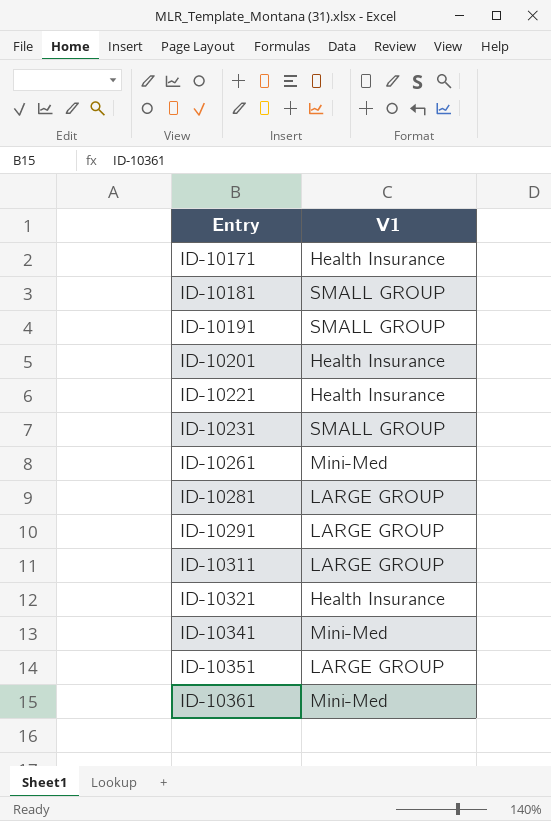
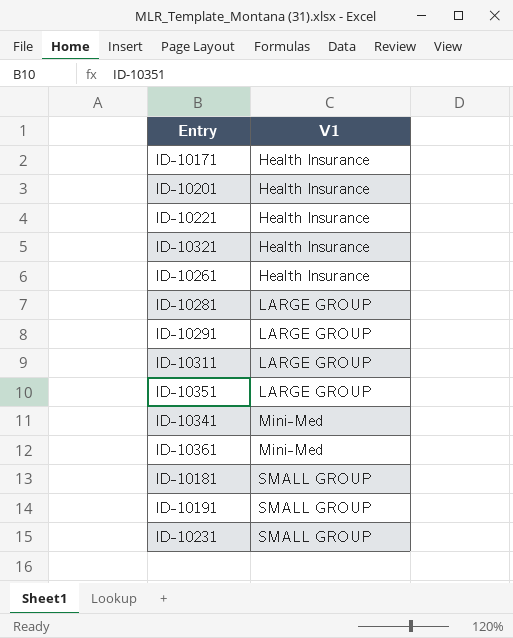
row order: Entry ascending -> V1 ascending
ID-10261 | V1: Mini-Med -> Health Insurance

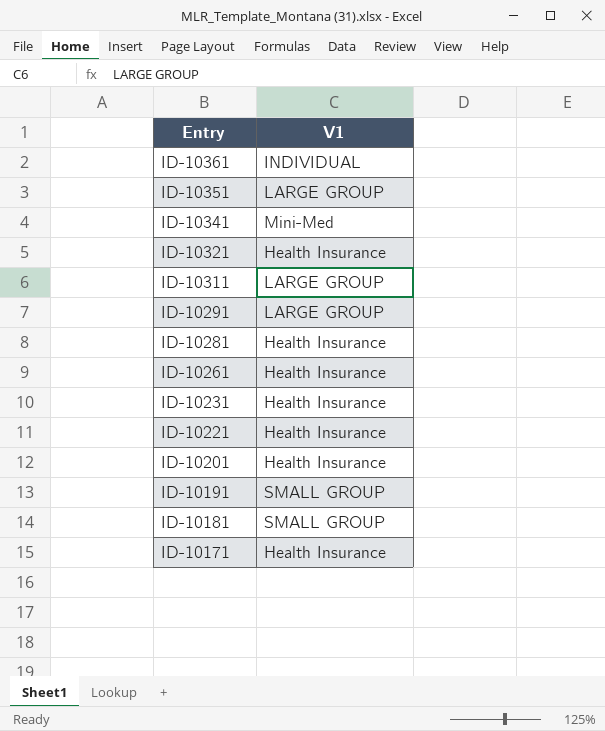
row order: V1 ascending -> Entry descending
ID-10361 | V1: Mini-Med -> INDIVIDUAL
ID-10281 | V1: LARGE GROUP -> Health Insurance
ID-10231 | V1: SMALL GROUP -> Health Insurance

